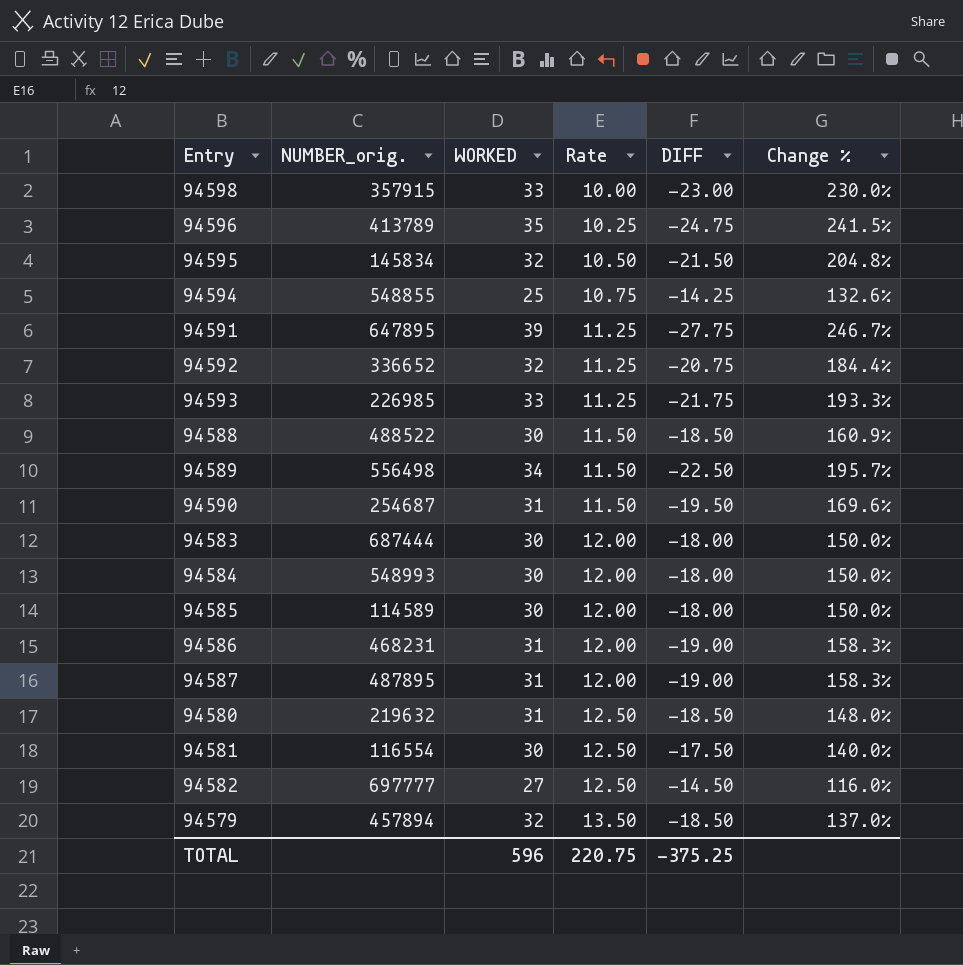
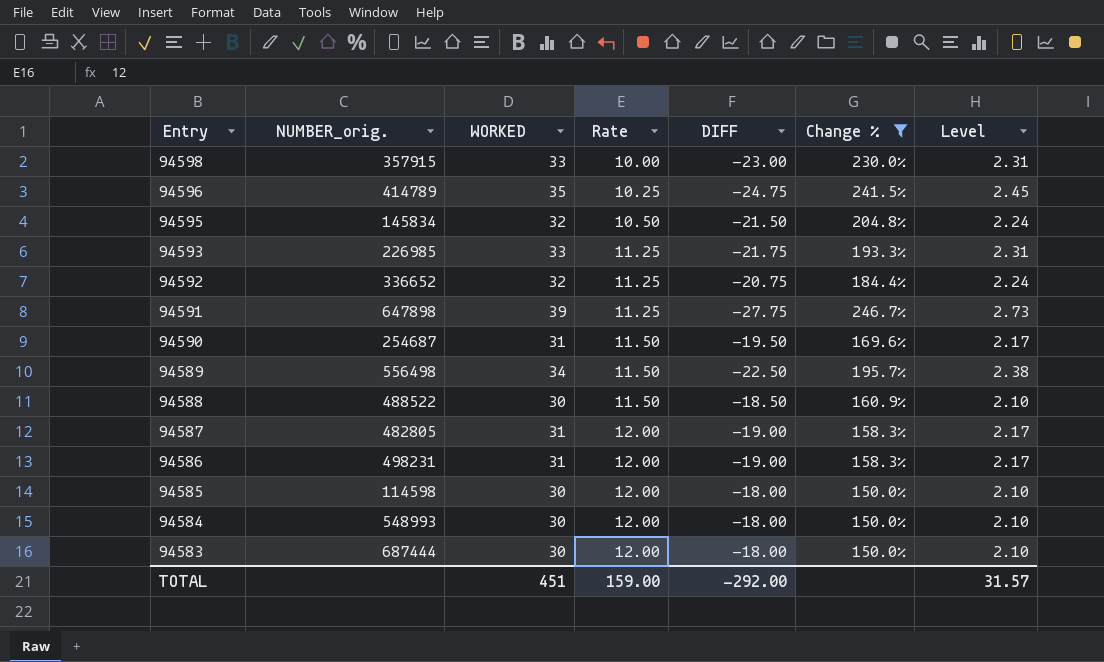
filter: none -> Change % >= 150.0%
row order: Rate ascending -> Entry descending
column Level | formula: none -> [WORKED] * 0.07
94596 | NUMBER_orig.: 413789 -> 414789
94591 | NUMBER_orig.: 647895 -> 647898
94587 | NUMBER_orig.: 487895 -> 482805
94586 | NUMBER_orig.: 468231 -> 498231
94585 | NUMBER_orig.: 114589 -> 114598
TOTAL | WORKED: 596 -> 451
TOTAL | Rate: 220.75 -> 159.00
TOTAL | DIFF: -375.25 -> -292.00

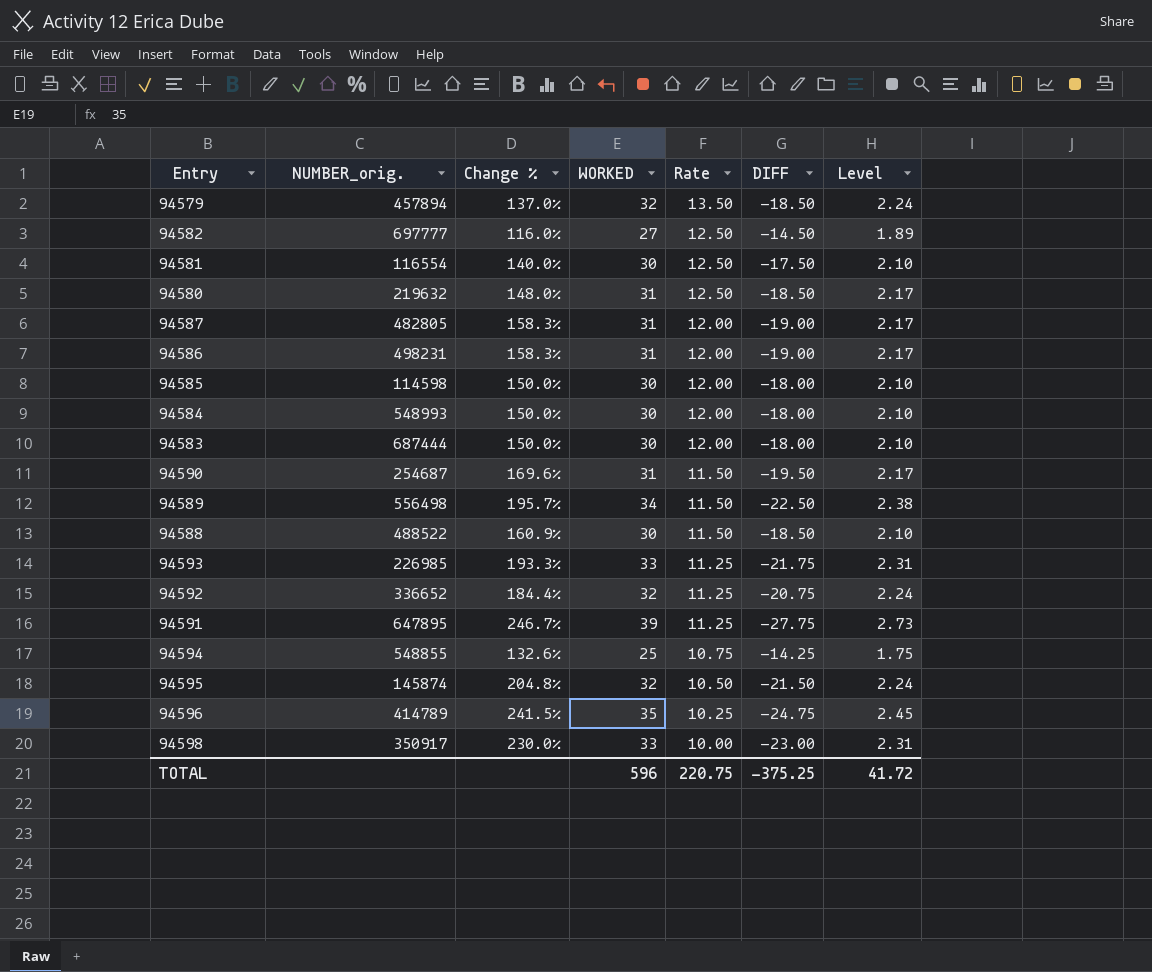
filter: Change % >= 150.0% -> none
row order: Entry descending -> Rate descending
column Change % | position: 6 -> 3
94591 | NUMBER_orig.: 647898 -> 647895
94595 | NUMBER_orig.: 145834 -> 145874
94598 | NUMBER_orig.: 357915 -> 350917
TOTAL | WORKED: 451 -> 596
TOTAL | Rate: 159.00 -> 220.75
TOTAL | DIFF: -292.00 -> -375.25
TOTAL | Level: 31.57 -> 41.72

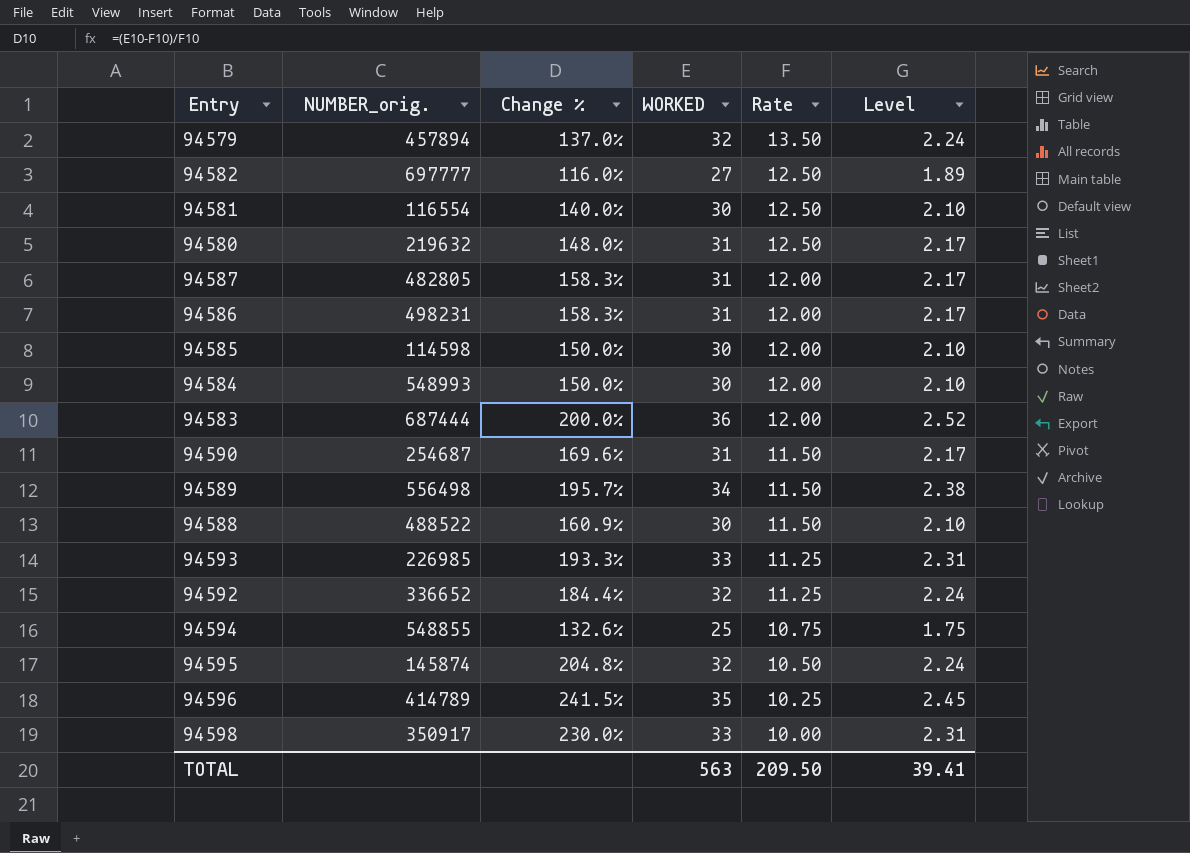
column DIFF | formula: [Rate] - [WORKED] -> none
row 94591: 647895 | 246.7% | 39 | 11.25 | -27.75 | 2.73 -> none
94583 | Change %: 150.0% -> 200.0%
94583 | WORKED: 30 -> 36
94583 | Level: 2.10 -> 2.52
TOTAL | WORKED: 596 -> 563
TOTAL | Rate: 220.75 -> 209.50
TOTAL | Level: 41.72 -> 39.41

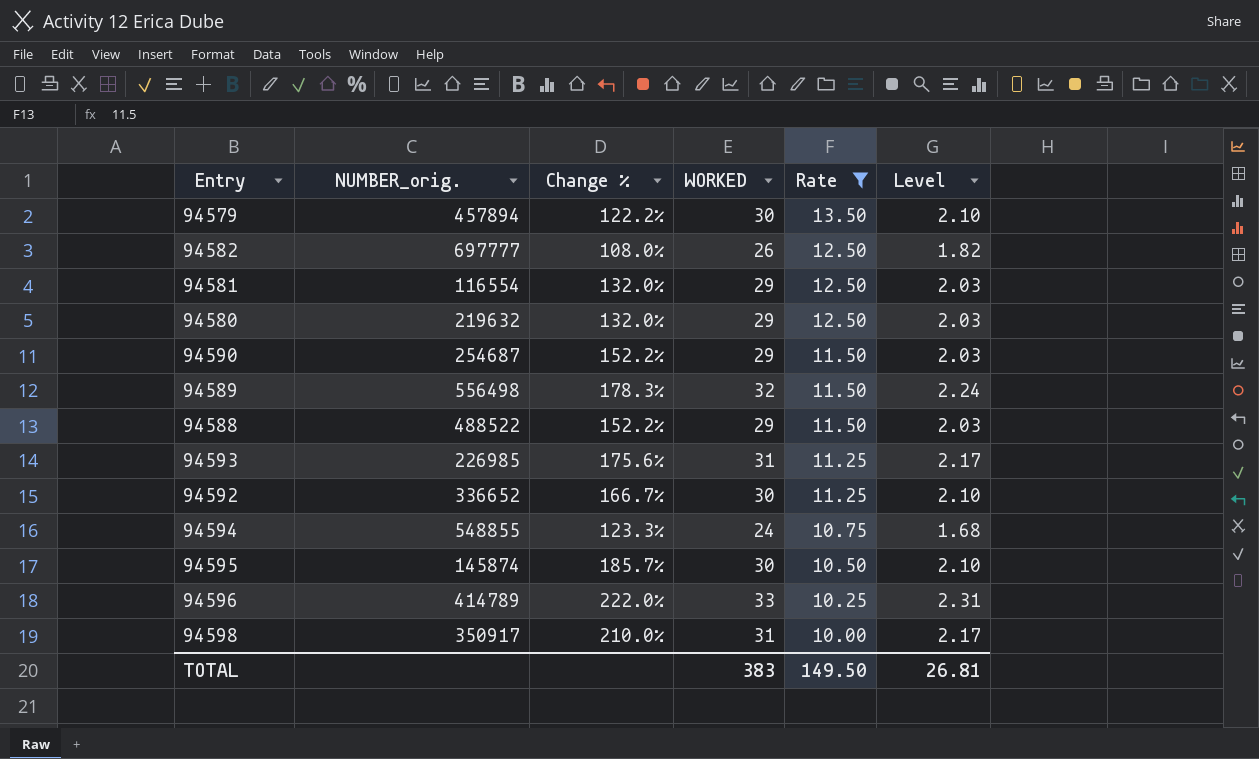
filter: none -> Rate != 12.00
94579 | Change %: 137.0% -> 122.2%
94579 | WORKED: 32 -> 30
94579 | Level: 2.24 -> 2.10
94582 | Change %: 116.0% -> 108.0%
94582 | WORKED: 27 -> 26
94582 | Level: 1.89 -> 1.82
94581 | Change %: 140.0% -> 132.0%
94581 | WORKED: 30 -> 29
94581 | Level: 2.10 -> 2.03
94580 | Change %: 148.0% -> 132.0%
94580 | WORKED: 31 -> 29
94580 | Level: 2.17 -> 2.03
94590 | Change %: 169.6% -> 152.2%
94590 | WORKED: 31 -> 29
94590 | Level: 2.17 -> 2.03
94589 | Change %: 195.7% -> 178.3%
94589 | WORKED: 34 -> 32
94589 | Level: 2.38 -> 2.24
94588 | Change %: 160.9% -> 152.2%
94588 | WORKED: 30 -> 29
94588 | Level: 2.10 -> 2.03
94593 | Change %: 193.3% -> 175.6%
94593 | WORKED: 33 -> 31
94593 | Level: 2.31 -> 2.17
94592 | Change %: 184.4% -> 166.7%
94592 | WORKED: 32 -> 30
94592 | Level: 2.24 -> 2.10
94594 | Change %: 132.6% -> 123.3%
94594 | WORKED: 25 -> 24
94594 | Level: 1.75 -> 1.68
94595 | Change %: 204.8% -> 185.7%
94595 | WORKED: 32 -> 30
94595 | Level: 2.24 -> 2.10
94596 | Change %: 241.5% -> 222.0%
94596 | WORKED: 35 -> 33
94596 | Level: 2.45 -> 2.31
94598 | Change %: 230.0% -> 210.0%
94598 | WORKED: 33 -> 31
94598 | Level: 2.31 -> 2.17
TOTAL | WORKED: 563 -> 383
TOTAL | Rate: 209.50 -> 149.50
TOTAL | Level: 39.41 -> 26.81

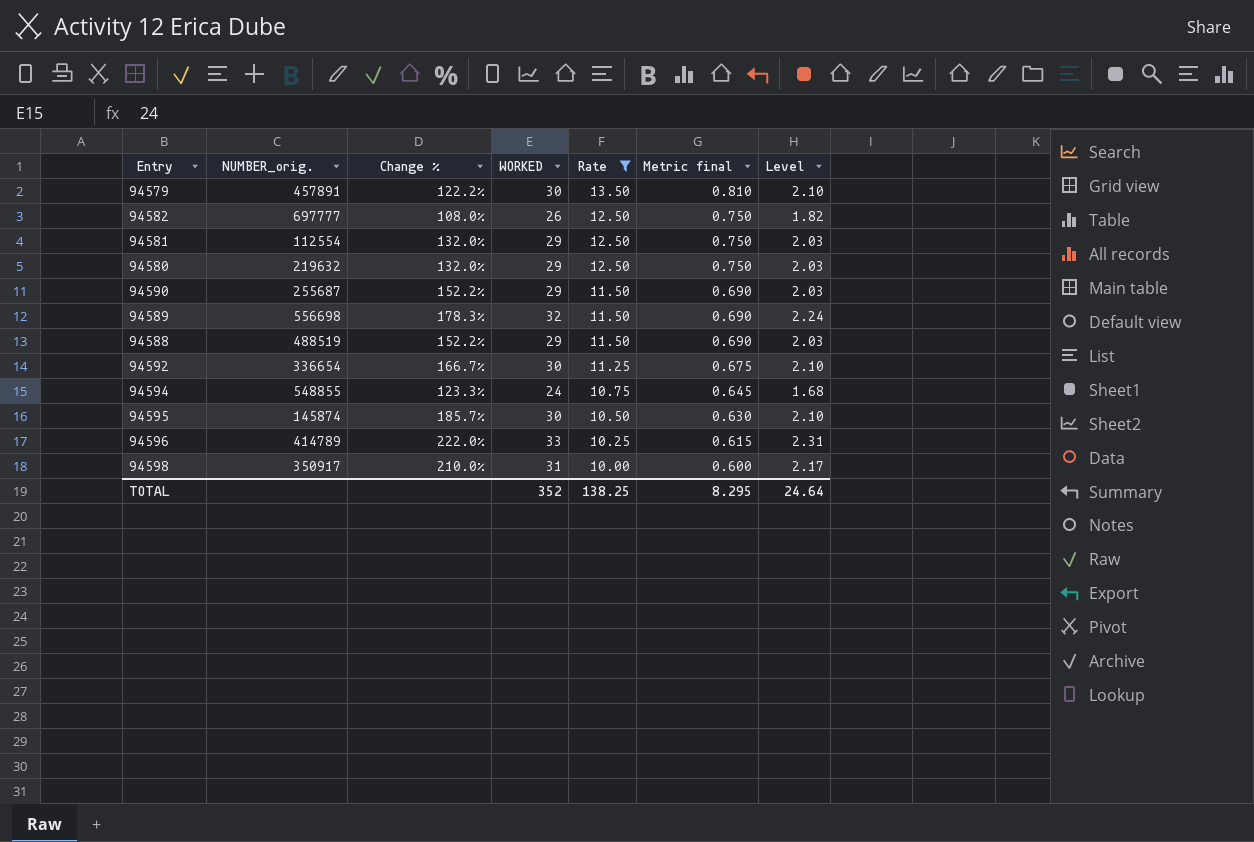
column Metric final | formula: none -> [Rate] * 0.06
row 94593: 226985 | 175.6% | 31 | 11.25 | 2.17 -> none
94579 | NUMBER_orig.: 457894 -> 457891
94581 | NUMBER_orig.: 116554 -> 112554
94590 | NUMBER_orig.: 254687 -> 255687
94589 | NUMBER_orig.: 556498 -> 556698
94588 | NUMBER_orig.: 488522 -> 488519
94592 | NUMBER_orig.: 336652 -> 336654
TOTAL | WORKED: 383 -> 352
TOTAL | Rate: 149.50 -> 138.25
TOTAL | Level: 26.81 -> 24.64

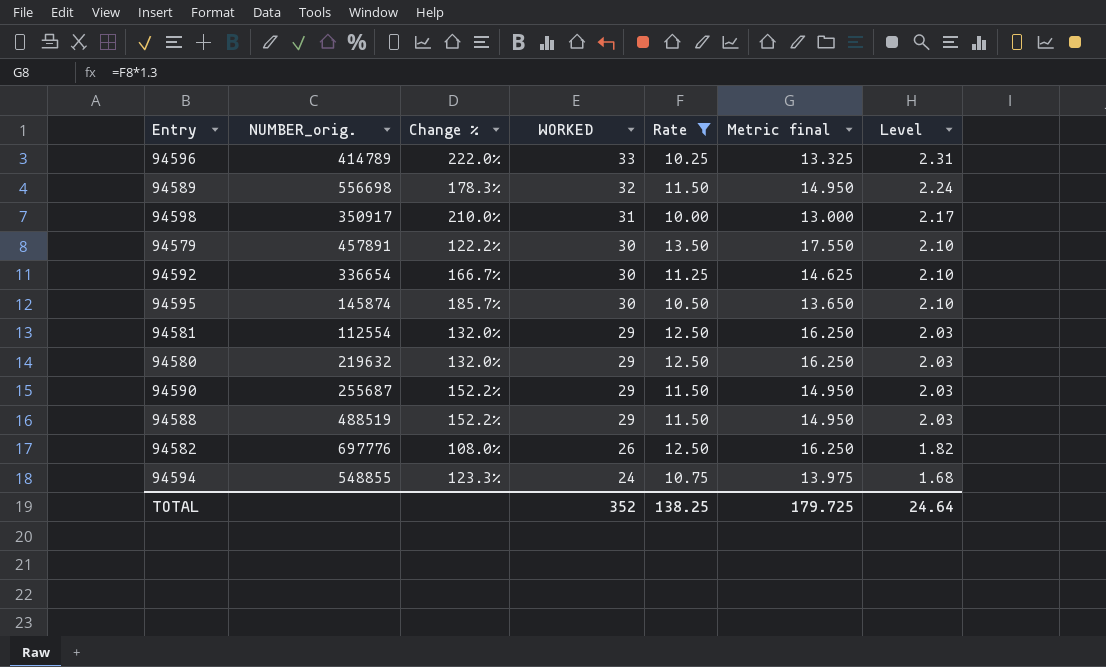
row order: Rate descending -> WORKED descending
column Metric final | formula: [Rate] * 0.06 -> [Rate] * 1.3
94582 | NUMBER_orig.: 697777 -> 697776
TOTAL | Metric final: 8.295 -> 179.725

